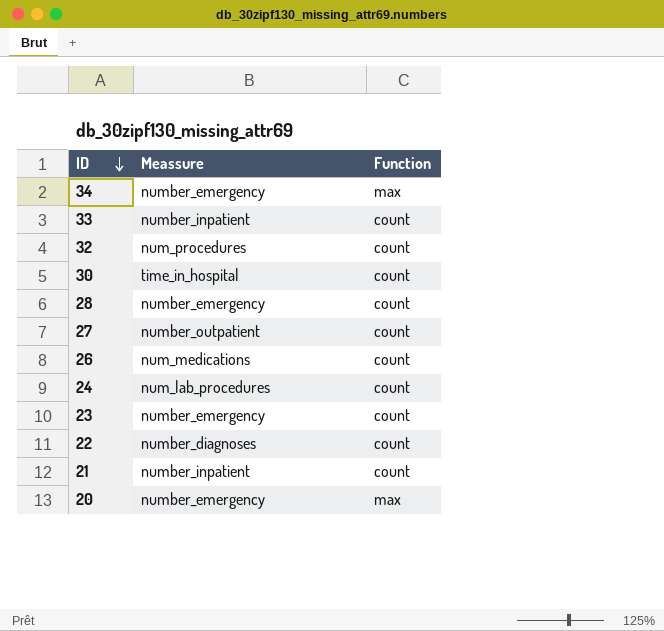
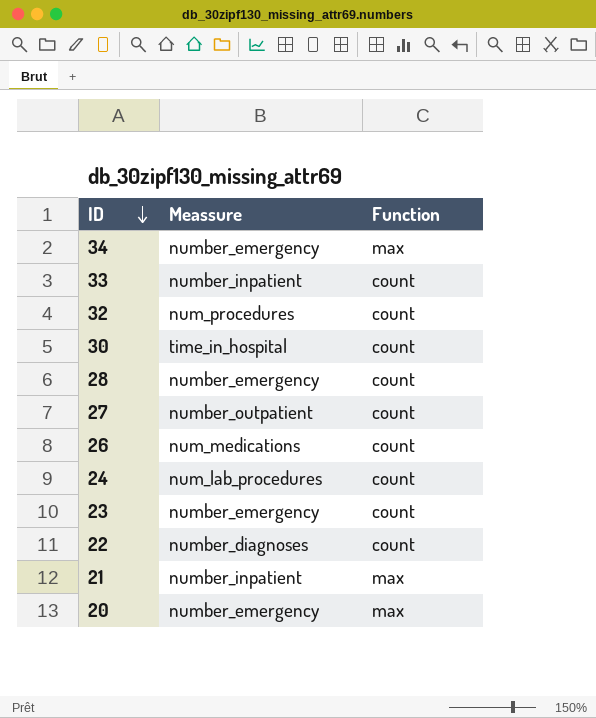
21 | Function: count -> max

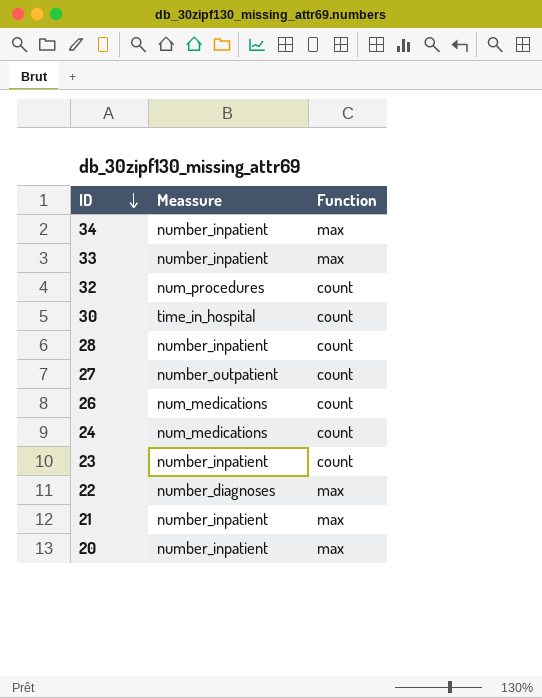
34 | Meassure: number_emergency -> number_inpatient
33 | Function: count -> max
28 | Meassure: number_emergency -> number_inpatient
24 | Meassure: num_lab_procedures -> num_medications
23 | Meassure: number_emergency -> number_inpatient
22 | Function: count -> max
20 | Meassure: number_emergency -> number_inpatient

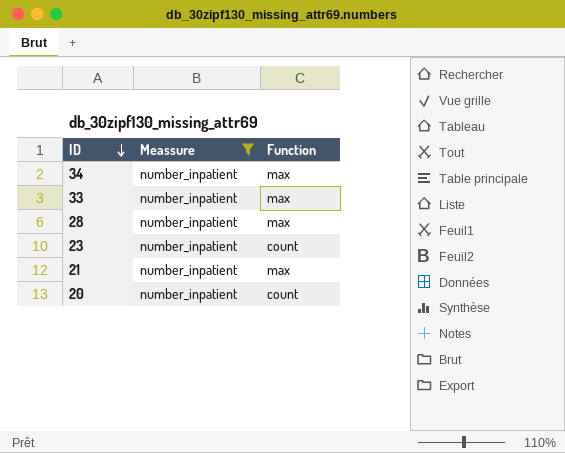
filter: none -> Meassure = number_inpatient
28 | Function: count -> max
20 | Function: max -> count

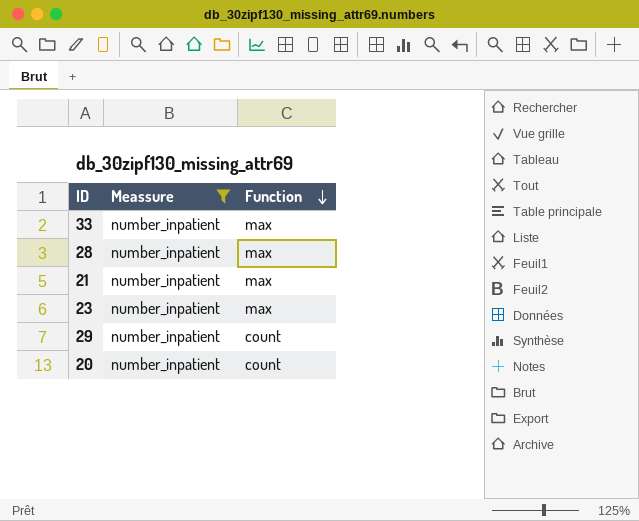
row order: ID descending -> Function descending
row 34: number_inpatient | max -> none
23 | Function: count -> max
row 29: none -> number_inpatient | count

